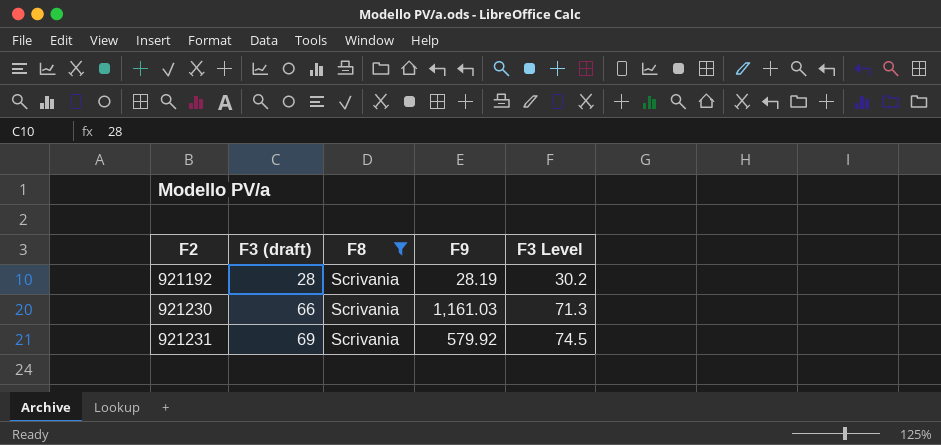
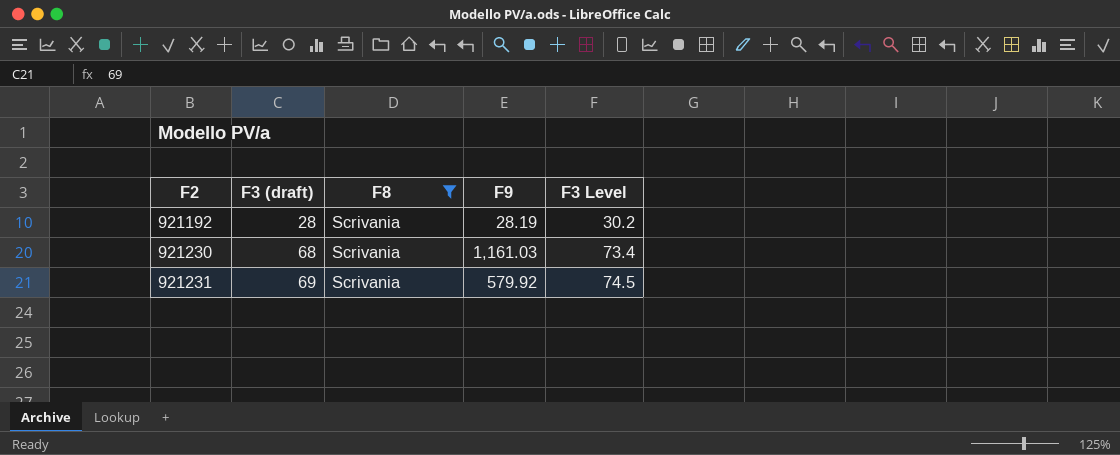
921230 | F3 (draft): 66 -> 68
921230 | F3 Level: 71.3 -> 73.4

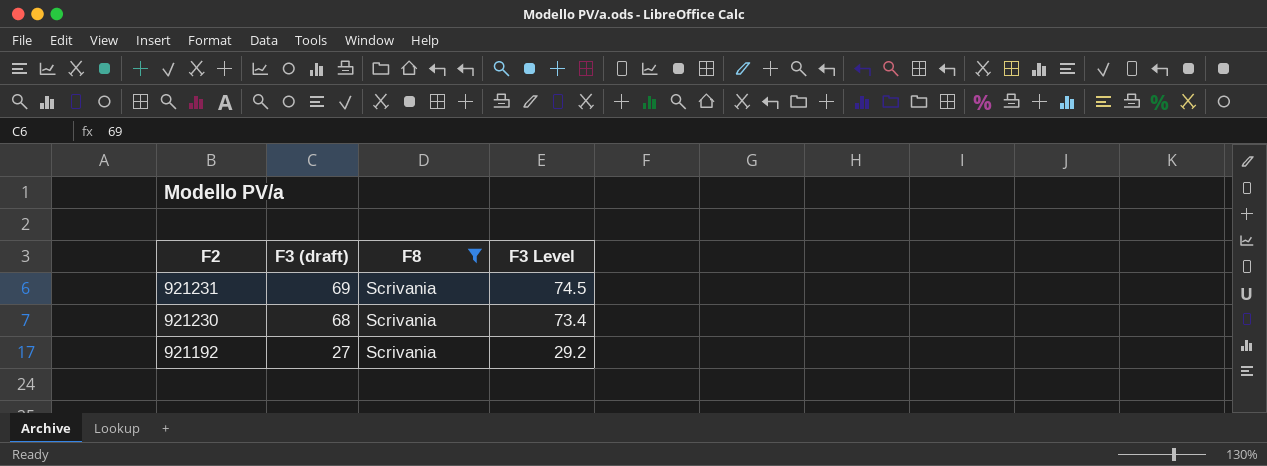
row order: F2 ascending -> F2 descending
column F9 | position: 4 -> none
921192 | F3 (draft): 28 -> 27
921192 | F3 Level: 30.2 -> 29.2

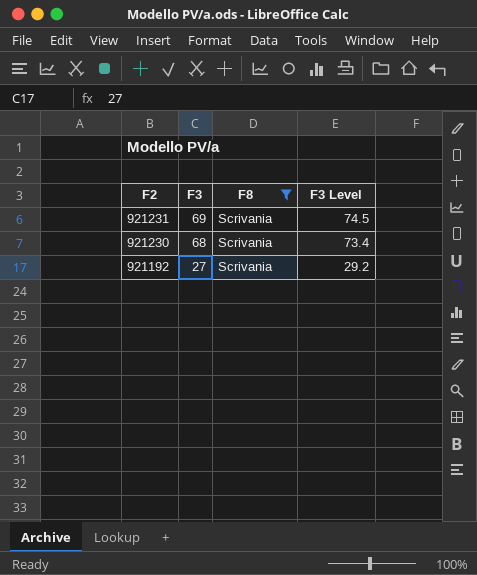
column name: F3 (draft) -> F3

